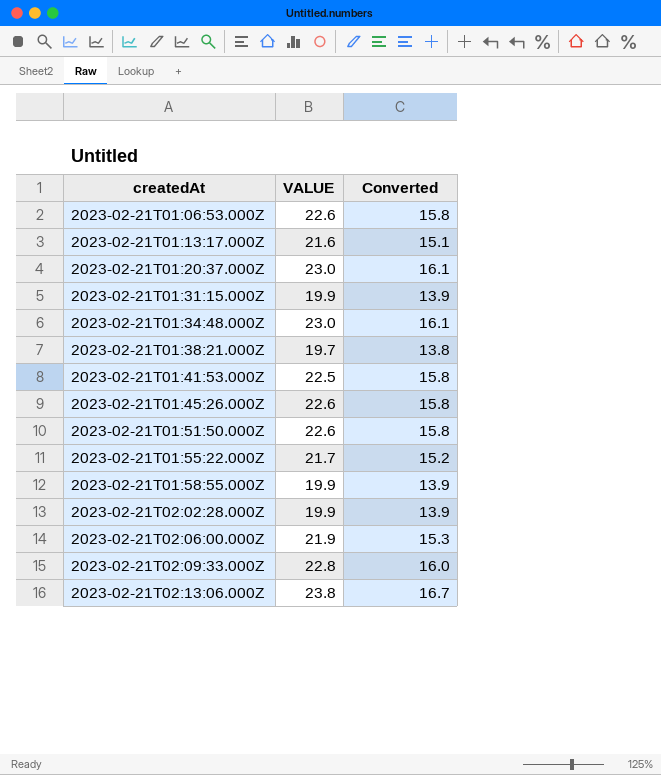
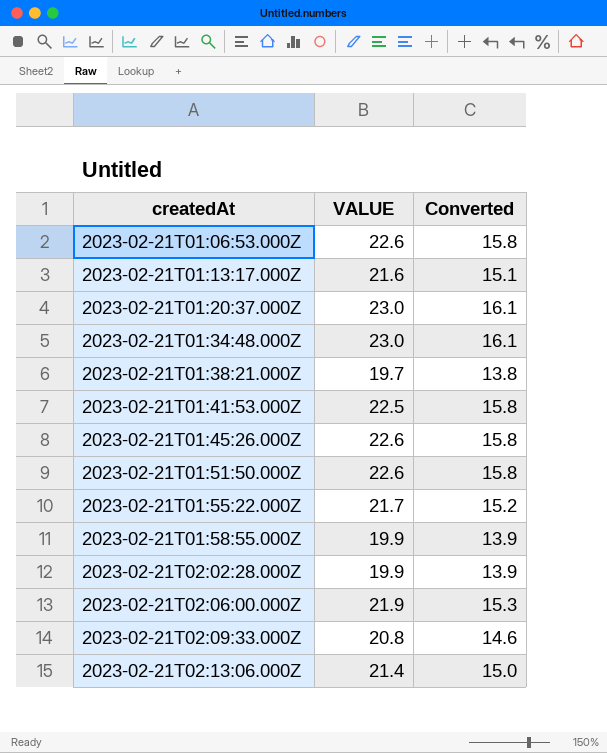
row 2023-02-21T01:31:15.000Z: 19.9 | 13.9 -> none
2023-02-21T02:09:33.000Z | VALUE: 22.8 -> 20.8
2023-02-21T02:09:33.000Z | Converted: 16.0 -> 14.6
2023-02-21T02:13:06.000Z | VALUE: 23.8 -> 21.4
2023-02-21T02:13:06.000Z | Converted: 16.7 -> 15.0

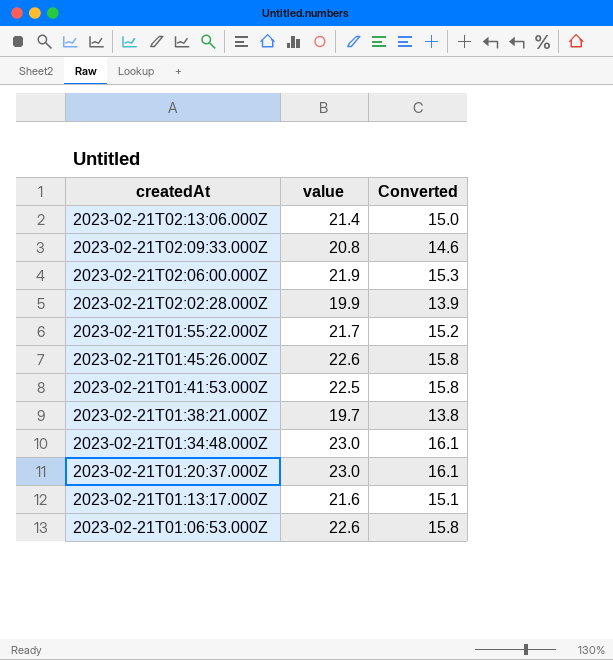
row order: createdAt ascending -> createdAt descending
column name: VALUE -> value
row 2023-02-21T01:51:50.000Z: 22.6 | 15.8 -> none
row 2023-02-21T01:58:55.000Z: 19.9 | 13.9 -> none

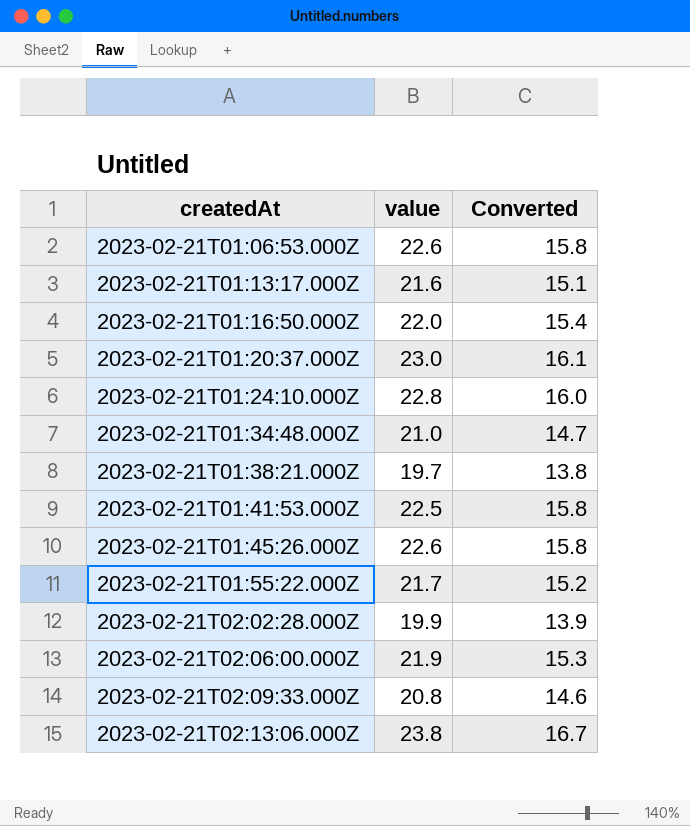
row order: createdAt descending -> createdAt ascending
row 2023-02-21T01:16:50.000Z: none -> 22.0 | 15.4
row 2023-02-21T01:24:10.000Z: none -> 22.8 | 16.0
2023-02-21T01:34:48.000Z | value: 23.0 -> 21.0
2023-02-21T01:34:48.000Z | Converted: 16.1 -> 14.7
2023-02-21T02:13:06.000Z | value: 21.4 -> 23.8
2023-02-21T02:13:06.000Z | Converted: 15.0 -> 16.7

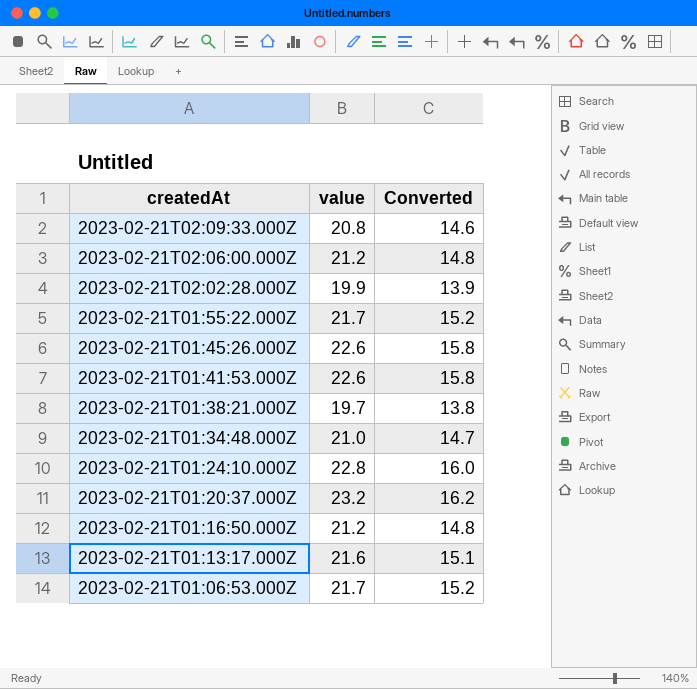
row order: createdAt ascending -> createdAt descending
row 2023-02-21T02:13:06.000Z: 23.8 | 16.7 -> none
2023-02-21T02:06:00.000Z | value: 21.9 -> 21.2
2023-02-21T02:06:00.000Z | Converted: 15.3 -> 14.8
2023-02-21T01:41:53.000Z | value: 22.5 -> 22.6
2023-02-21T01:20:37.000Z | value: 23.0 -> 23.2
2023-02-21T01:20:37.000Z | Converted: 16.1 -> 16.2
2023-02-21T01:16:50.000Z | value: 22.0 -> 21.2
2023-02-21T01:16:50.000Z | Converted: 15.4 -> 14.8
2023-02-21T01:06:53.000Z | value: 22.6 -> 21.7
2023-02-21T01:06:53.000Z | Converted: 15.8 -> 15.2

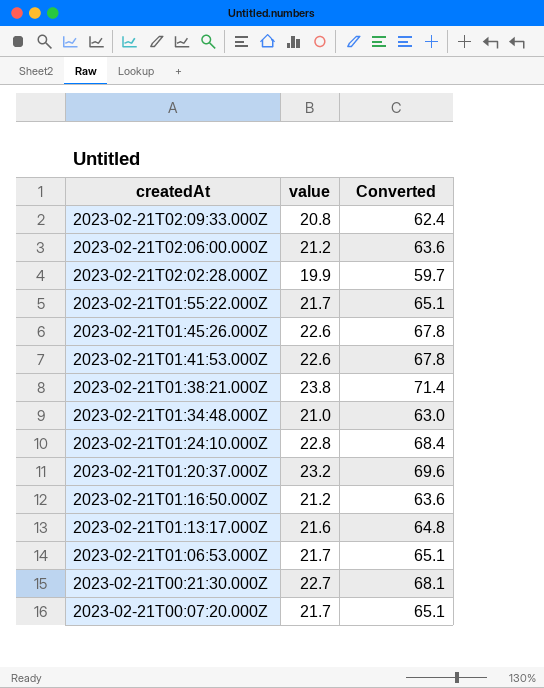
column Converted | formula: [value] * 0.7 -> [value] * 3
2023-02-21T01:38:21.000Z | value: 19.7 -> 23.8
row 2023-02-21T00:21:30.000Z: none -> 22.7 | 68.1
row 2023-02-21T00:07:20.000Z: none -> 21.7 | 65.1

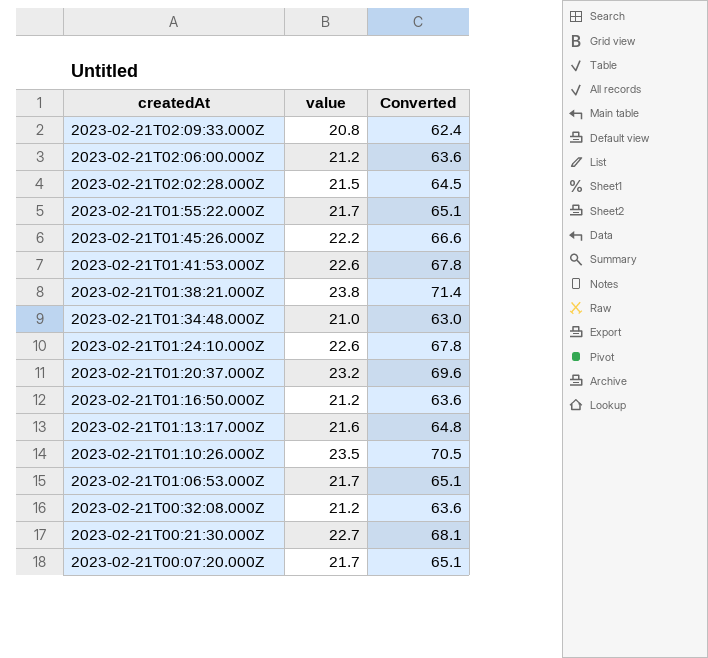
2023-02-21T02:02:28.000Z | value: 19.9 -> 21.5
2023-02-21T02:02:28.000Z | Converted: 59.7 -> 64.5
2023-02-21T01:45:26.000Z | value: 22.6 -> 22.2
2023-02-21T01:45:26.000Z | Converted: 67.8 -> 66.6
2023-02-21T01:24:10.000Z | value: 22.8 -> 22.6
2023-02-21T01:24:10.000Z | Converted: 68.4 -> 67.8
row 2023-02-21T01:10:26.000Z: none -> 23.5 | 70.5
row 2023-02-21T00:32:08.000Z: none -> 21.2 | 63.6

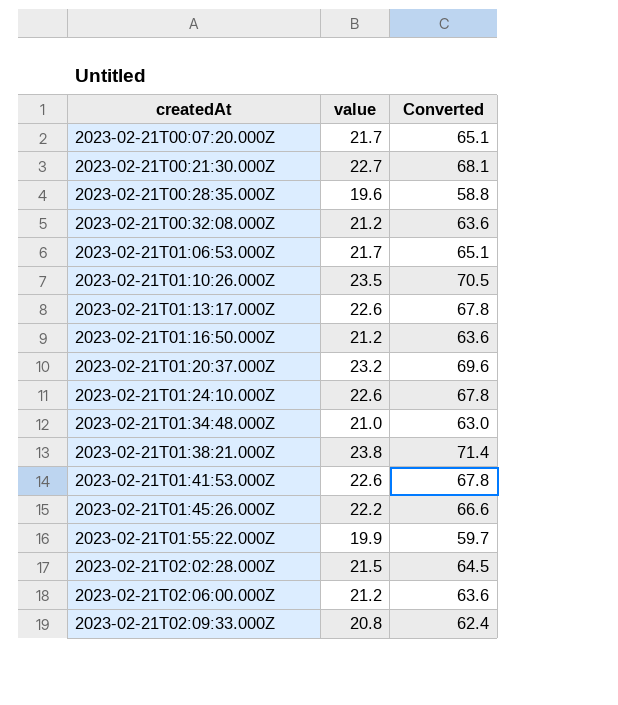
row order: createdAt descending -> createdAt ascending
row 2023-02-21T00:28:35.000Z: none -> 19.6 | 58.8
2023-02-21T01:13:17.000Z | value: 21.6 -> 22.6
2023-02-21T01:13:17.000Z | Converted: 64.8 -> 67.8
2023-02-21T01:55:22.000Z | value: 21.7 -> 19.9
2023-02-21T01:55:22.000Z | Converted: 65.1 -> 59.7

